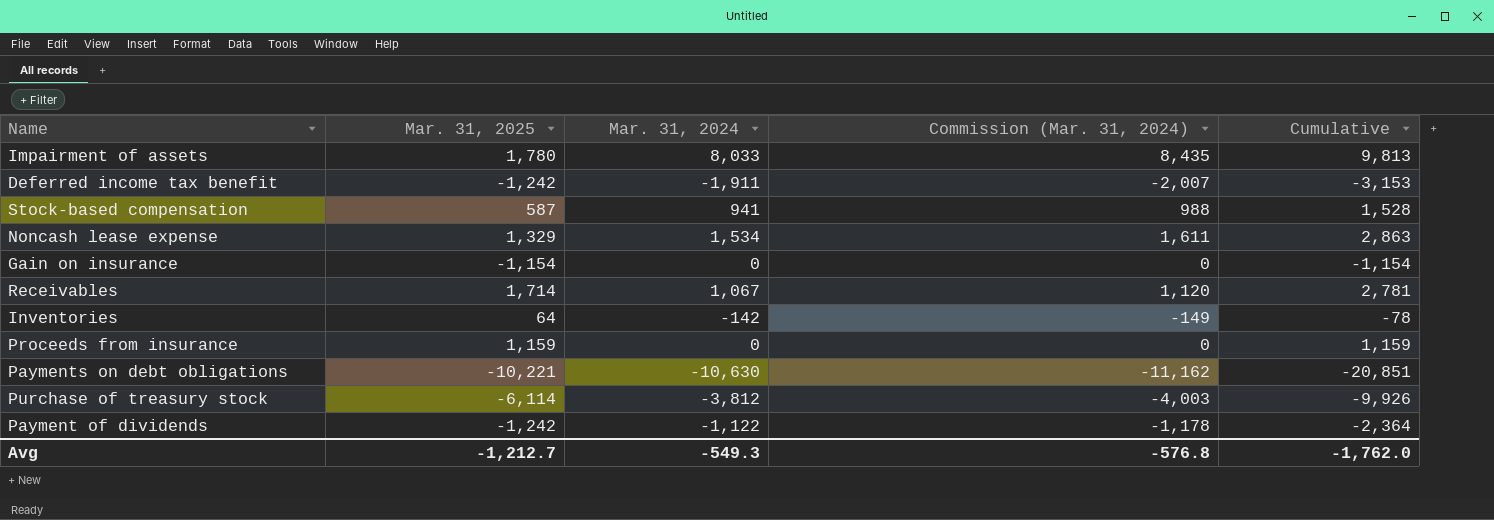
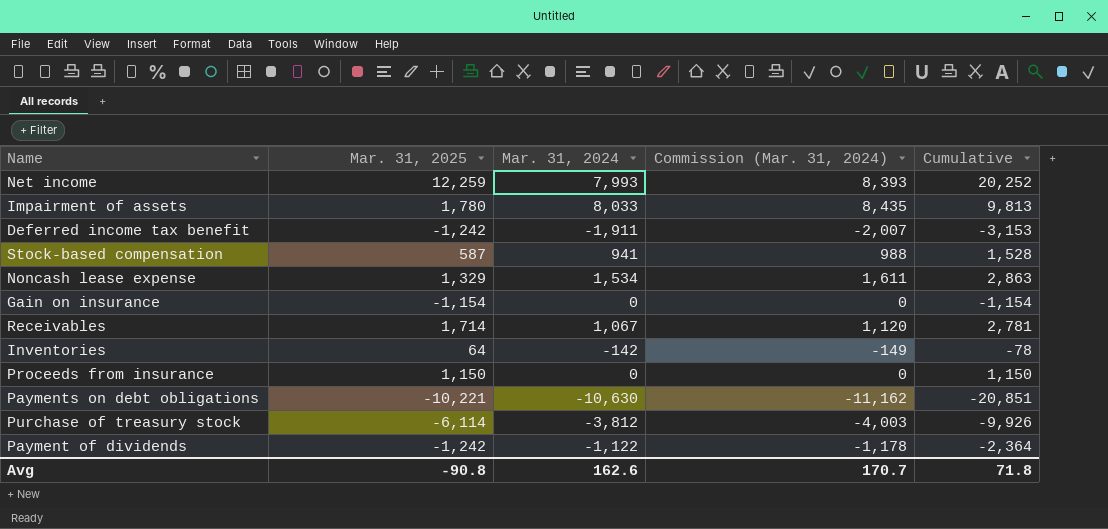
row Net income: none -> 12,259 | 7,993 | 8,393 | 20,252
Proceeds from insurance | Mar. 31, 2025: 1,159 -> 1,150
Proceeds from insurance | Cumulative: 1,159 -> 1,150
Avg | Mar. 31, 2025: -1,212.7 -> -90.8
Avg | Mar. 31, 2024: -549.3 -> 162.6
Avg | Commission (Mar. 31, 2024): -576.8 -> 170.7
Avg | Cumulative: -1,762.0 -> 71.8

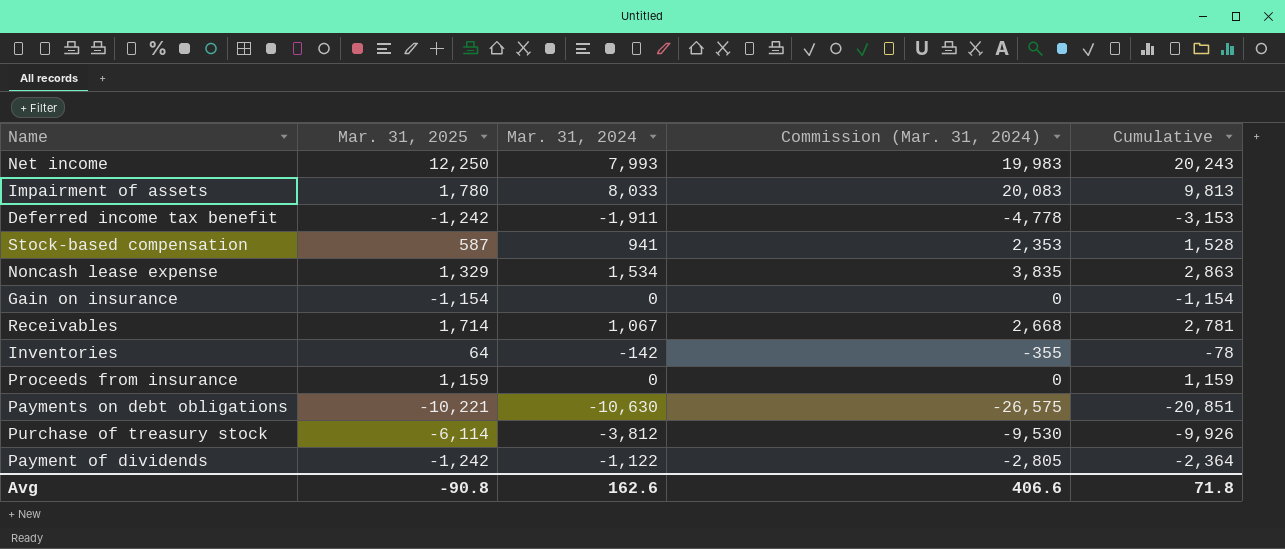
column Commission (Mar. 31, 2024) | formula: [Mar. 31, 2024] * 1.05 -> [Mar. 31, 2024] * 2.5
Net income | Mar. 31, 2025: 12,259 -> 12,250
Net income | Cumulative: 20,252 -> 20,243
Proceeds from insurance | Mar. 31, 2025: 1,150 -> 1,159
Proceeds from insurance | Cumulative: 1,150 -> 1,159
Avg | Commission (Mar. 31, 2024): 170.7 -> 406.6

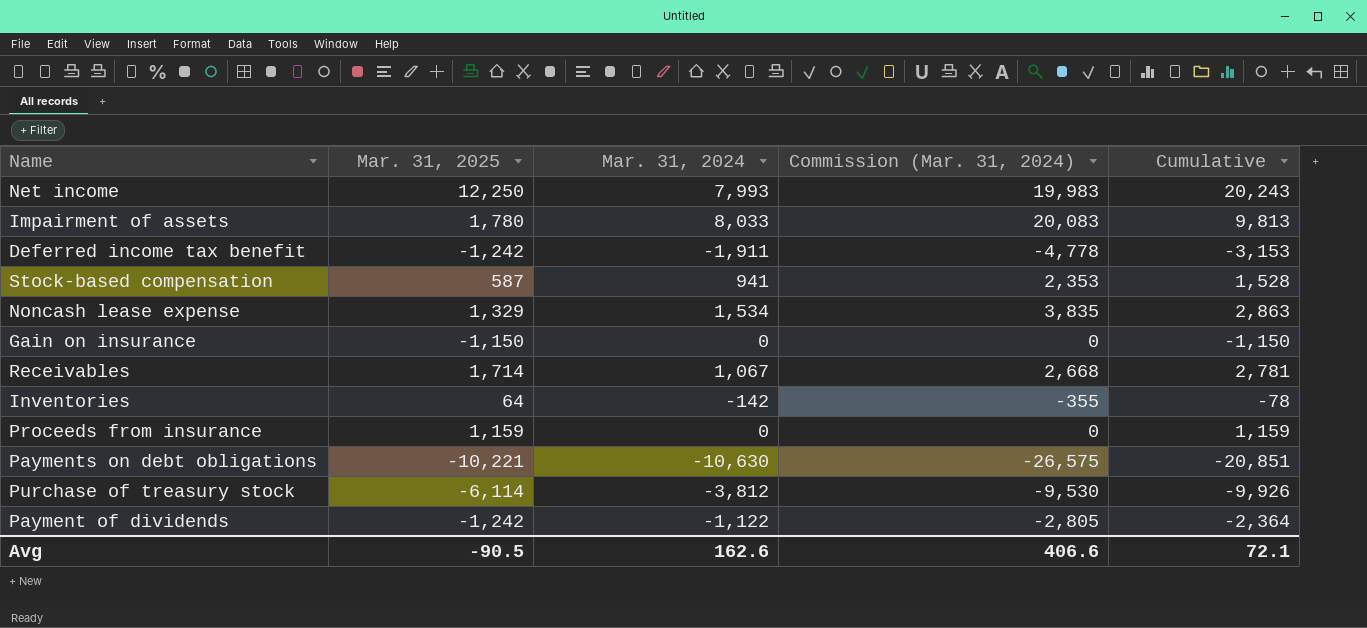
Gain on insurance | Mar. 31, 2025: -1,154 -> -1,150
Gain on insurance | Cumulative: -1,154 -> -1,150
Avg | Mar. 31, 2025: -90.8 -> -90.5
Avg | Cumulative: 71.8 -> 72.1

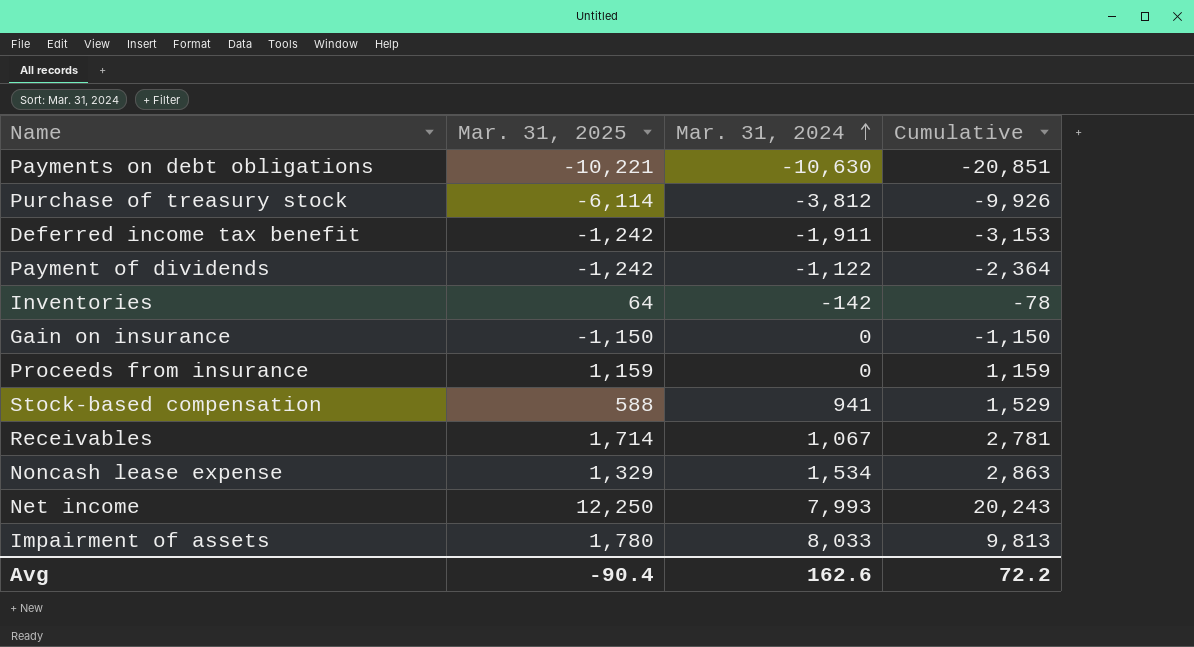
row order: none -> Mar. 31, 2024 ascending
column Commission (Mar. 31, 2024) | formula: [Mar. 31, 2024] * 2.5 -> none
Stock-based compensation | Mar. 31, 2025: 587 -> 588
Stock-based compensation | Cumulative: 1,528 -> 1,529
Avg | Mar. 31, 2025: -90.5 -> -90.4
Avg | Cumulative: 72.1 -> 72.2

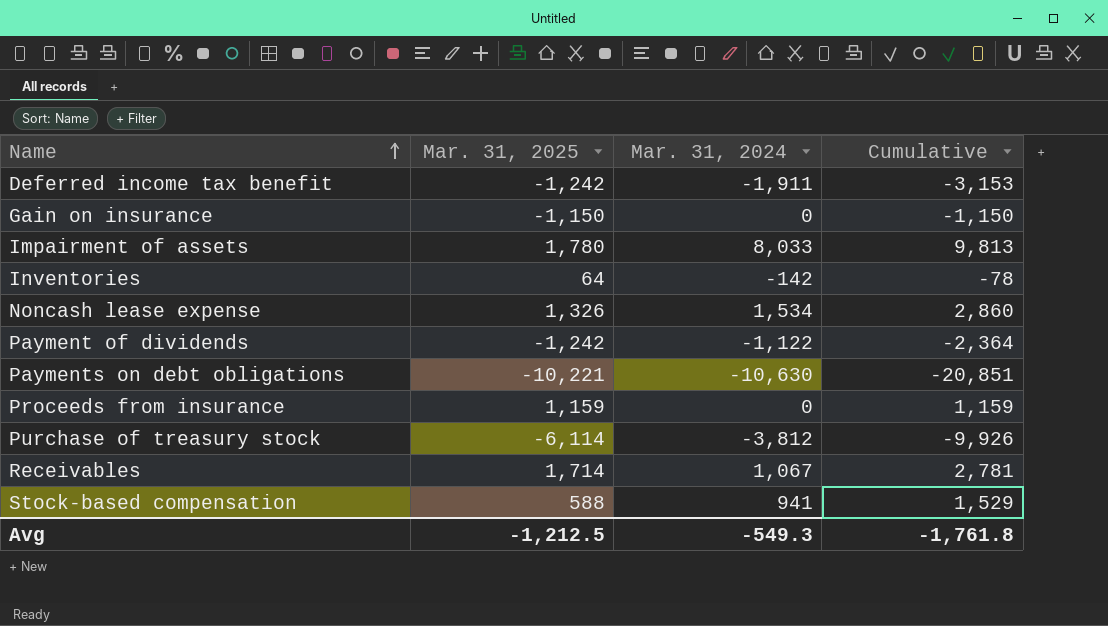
row order: Mar. 31, 2024 ascending -> Name ascending
row Net income: 12,250 | 7,993 | 20,243 -> none
Noncash lease expense | Mar. 31, 2025: 1,329 -> 1,326
Noncash lease expense | Cumulative: 2,863 -> 2,860
Avg | Mar. 31, 2025: -90.4 -> -1,212.5
Avg | Mar. 31, 2024: 162.6 -> -549.3
Avg | Cumulative: 72.2 -> -1,761.8

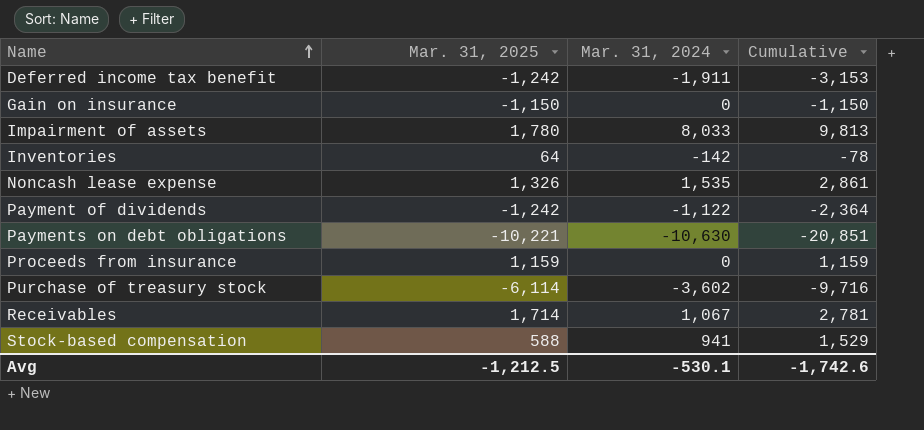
Noncash lease expense | Mar. 31, 2024: 1,534 -> 1,535
Noncash lease expense | Cumulative: 2,860 -> 2,861
Purchase of treasury stock | Mar. 31, 2024: -3,812 -> -3,602
Purchase of treasury stock | Cumulative: -9,926 -> -9,716
Avg | Mar. 31, 2024: -549.3 -> -530.1
Avg | Cumulative: -1,761.8 -> -1,742.6

